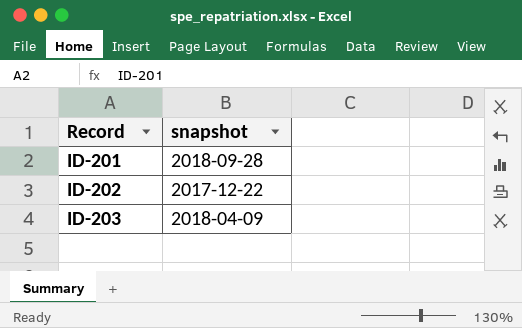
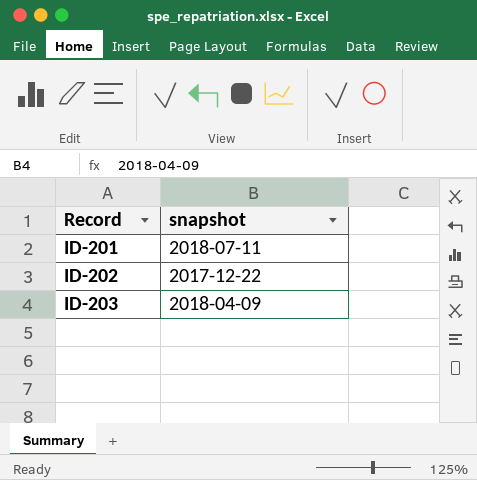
ID-201 | snapshot: 2018-09-28 -> 2018-07-11

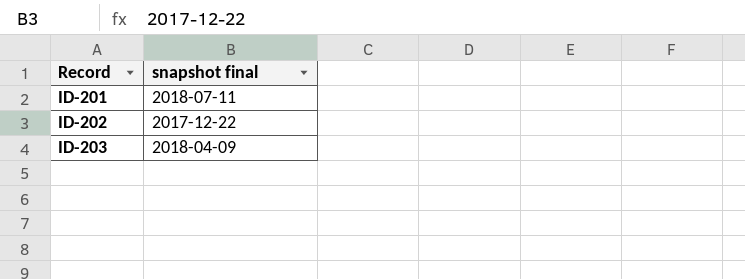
column name: snapshot -> snapshot final

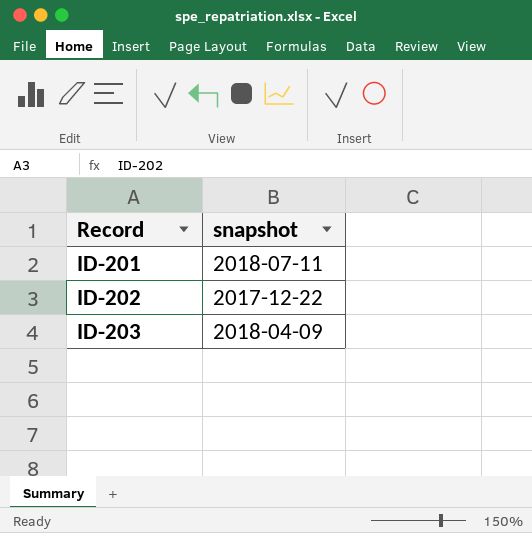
column name: snapshot final -> snapshot

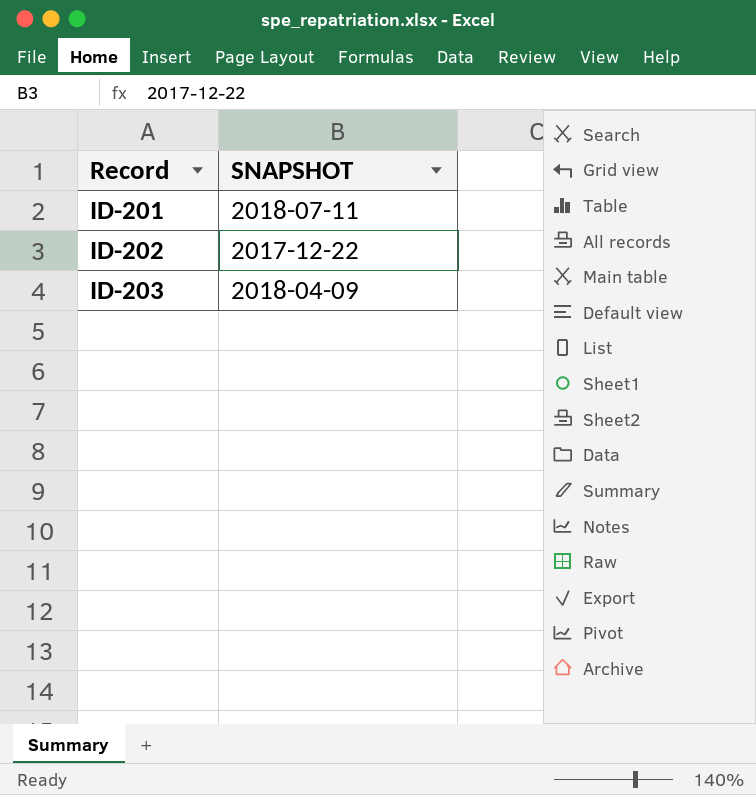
column name: snapshot -> SNAPSHOT

